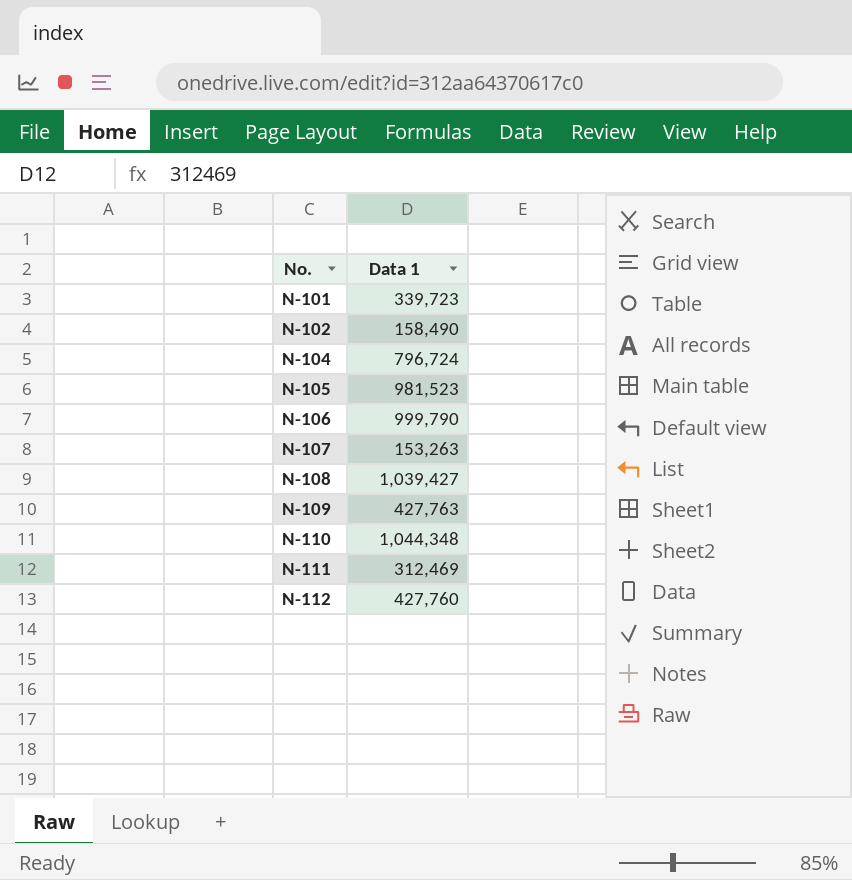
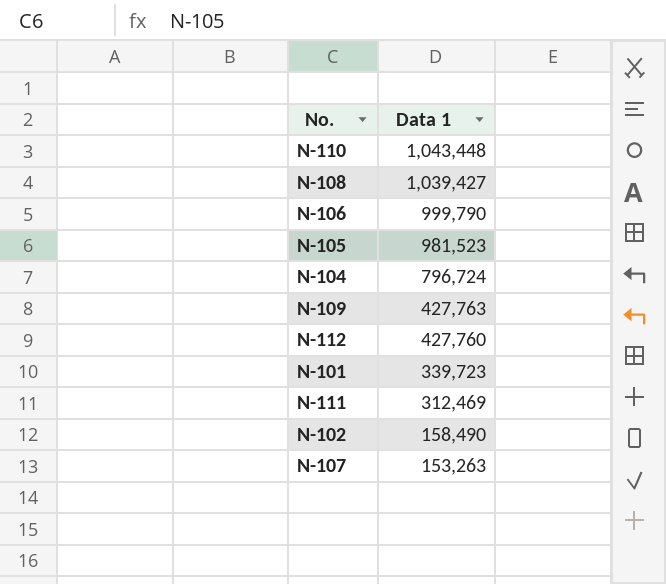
row order: No. ascending -> Data 1 descending
N-110 | Data 1: 1,044,348 -> 1,043,448

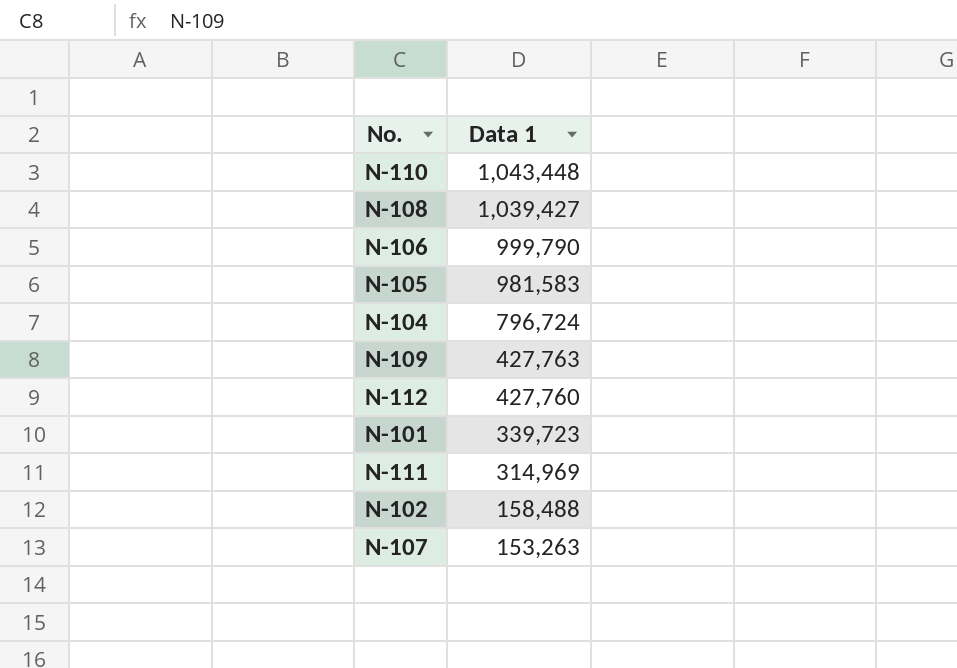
N-105 | Data 1: 981,523 -> 981,583
N-111 | Data 1: 312,469 -> 314,969
N-102 | Data 1: 158,490 -> 158,488

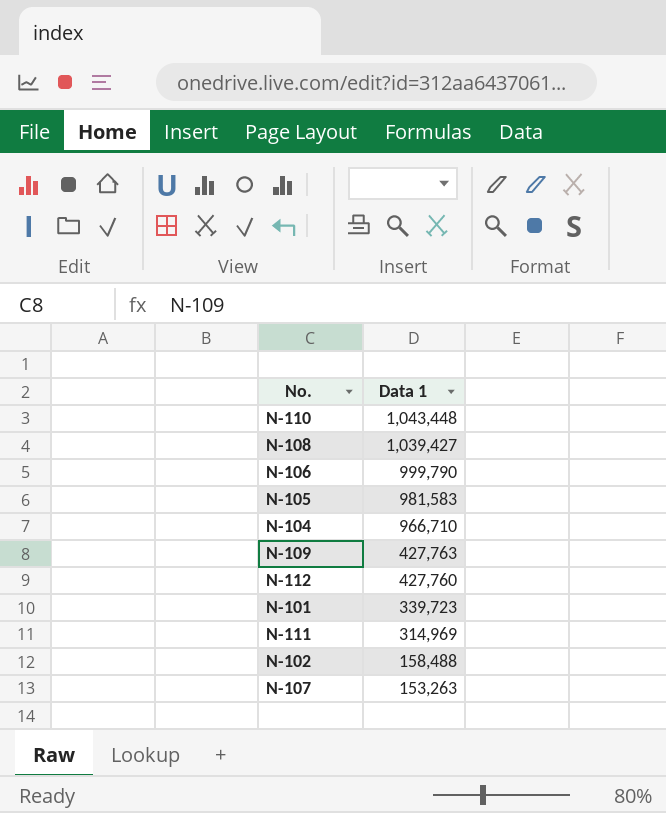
N-104 | Data 1: 796,724 -> 966,710

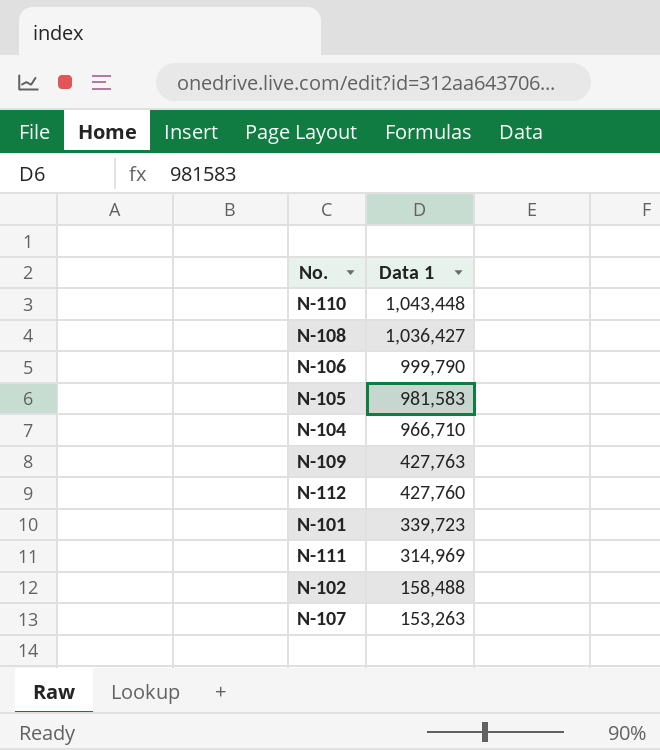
N-108 | Data 1: 1,039,427 -> 1,036,427

